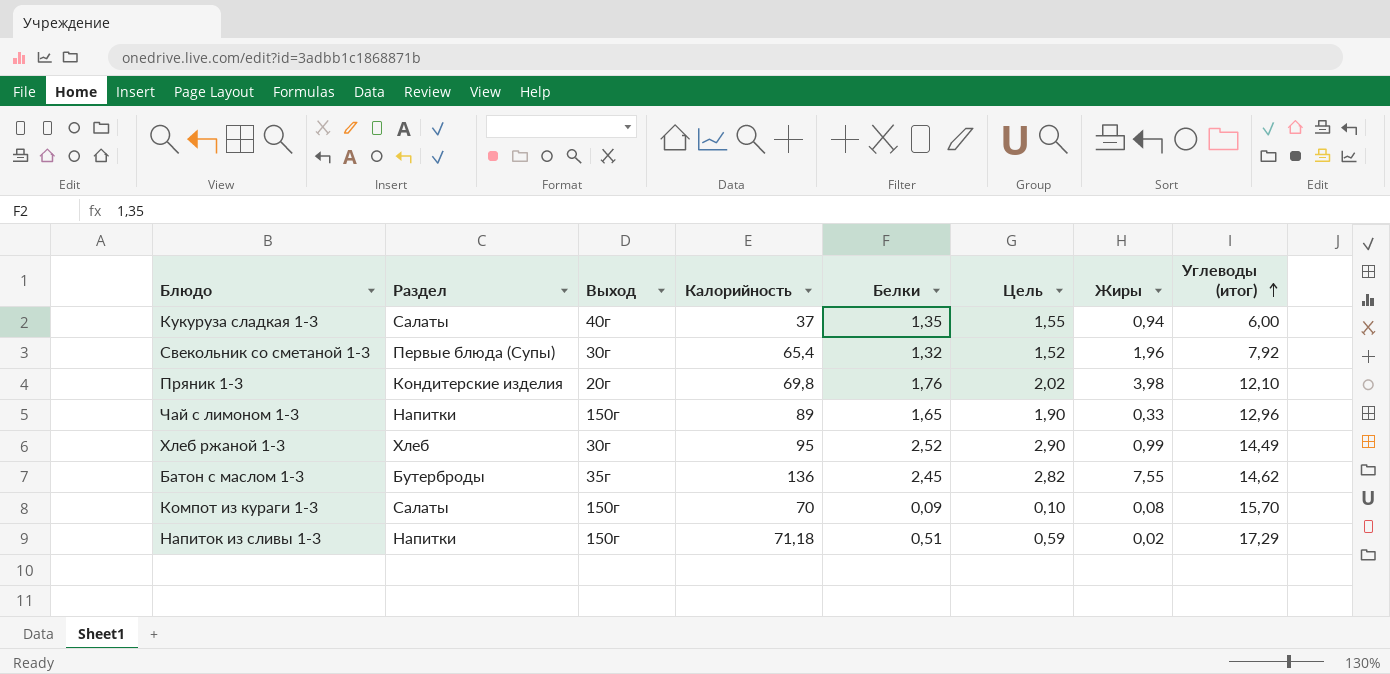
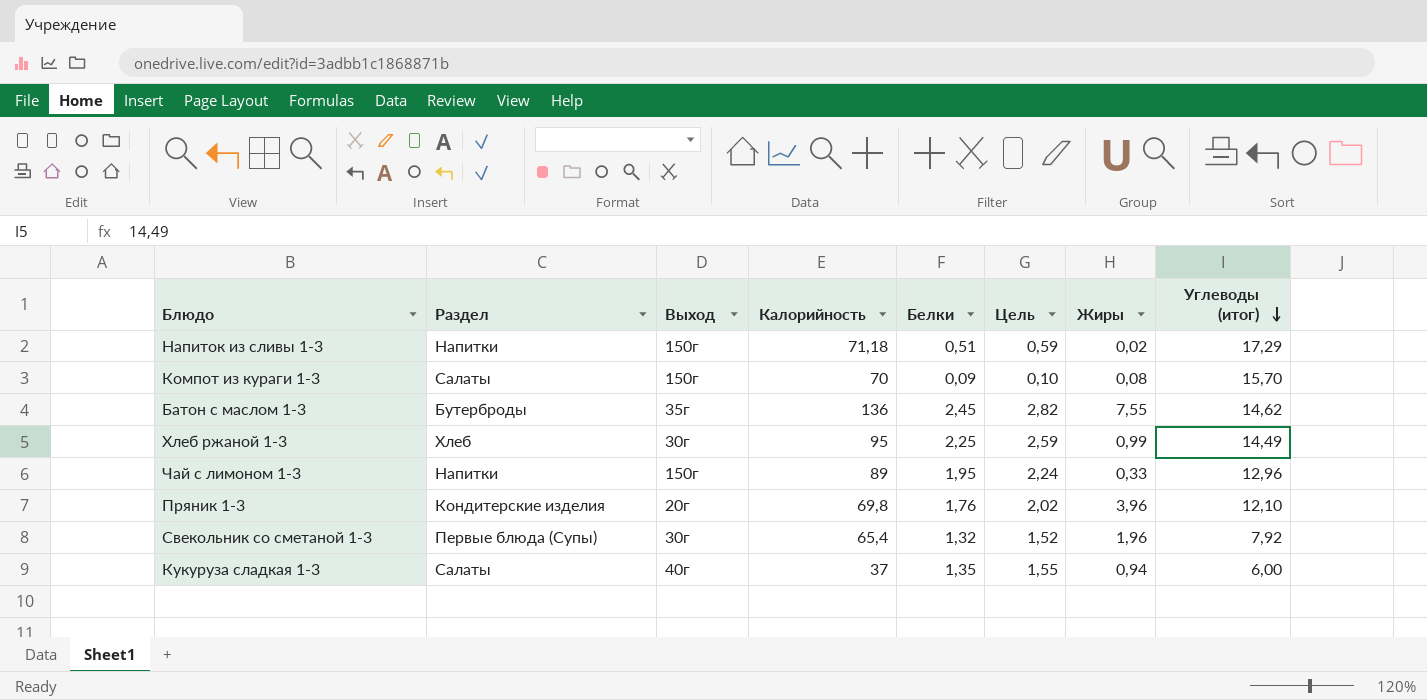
row order: Углеводы (итог) ascending -> Углеводы (итог) descending
Хлеб ржаной 1-3 | Белки: 2,52 -> 2,25
Хлеб ржаной 1-3 | Цель: 2,90 -> 2,59
Чай с лимоном 1-3 | Белки: 1,65 -> 1,95
Чай с лимоном 1-3 | Цель: 1,90 -> 2,24
Пряник 1-3 | Жиры: 3,98 -> 3,96

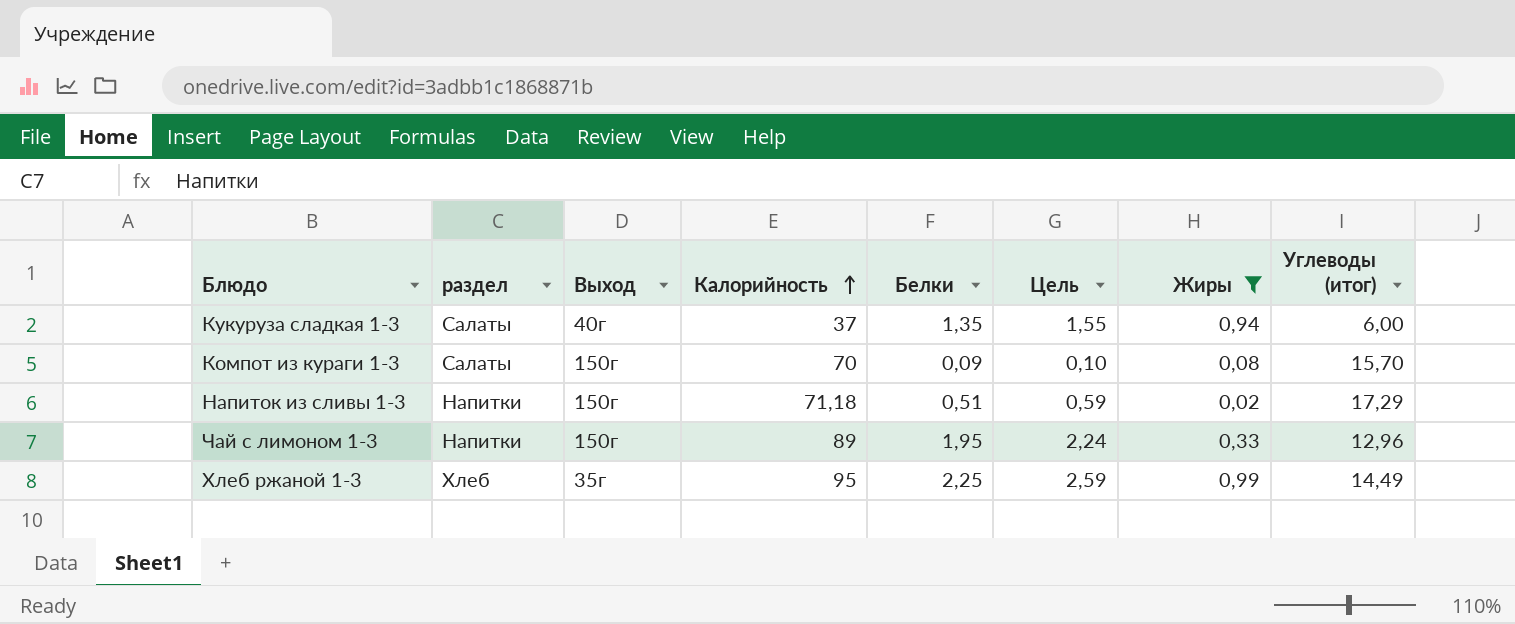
filter: none -> Жиры <= 0,99
row order: Углеводы (итог) descending -> Калорийность ascending
column name: Раздел -> раздел
Хлеб ржаной 1-3 | Выход: 30г -> 35г

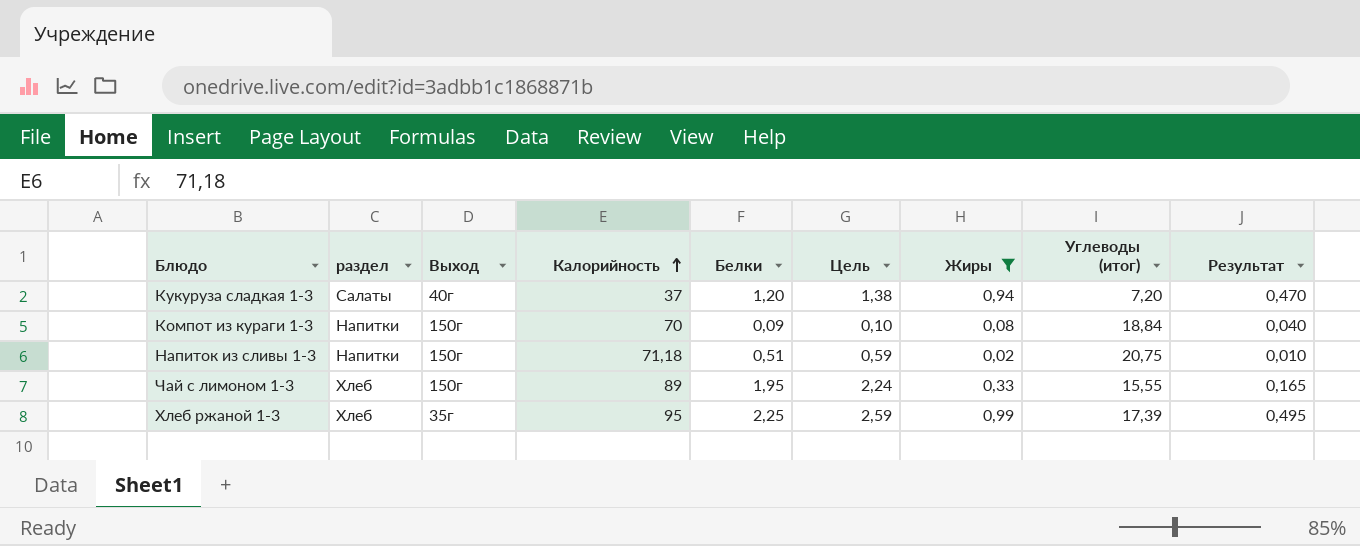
column Результат | formula: none -> [Жиры] * 0,5
Кукуруза сладкая 1-3 | Белки: 1,35 -> 1,20
Кукуруза сладкая 1-3 | Цель: 1,55 -> 1,38
Кукуруза сладкая 1-3 | Углеводы (итог): 6,00 -> 7,20
Компот из кураги 1-3 | раздел: Салаты -> Напитки
Компот из кураги 1-3 | Углеводы (итог): 15,70 -> 18,84
Напиток из сливы 1-3 | Углеводы (итог): 17,29 -> 20,75
Чай с лимоном 1-3 | раздел: Напитки -> Хлеб
Чай с лимоном 1-3 | Углеводы (итог): 12,96 -> 15,55
Хлеб ржаной 1-3 | Углеводы (итог): 14,49 -> 17,39

